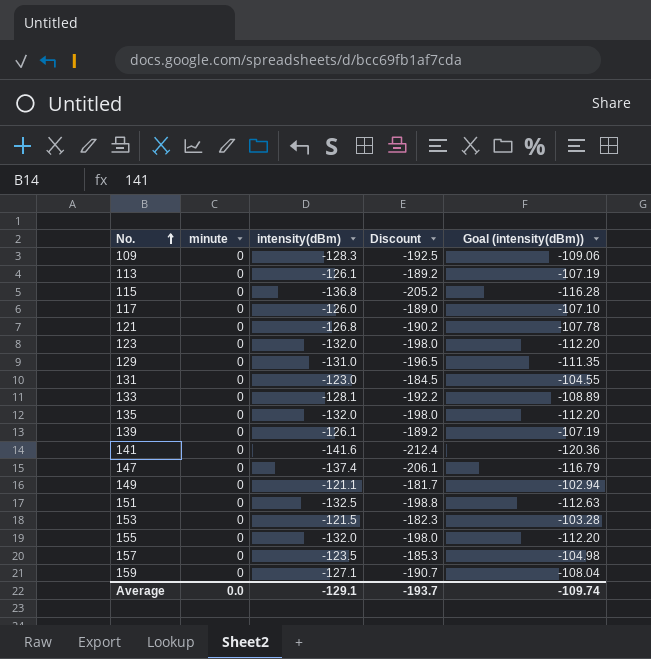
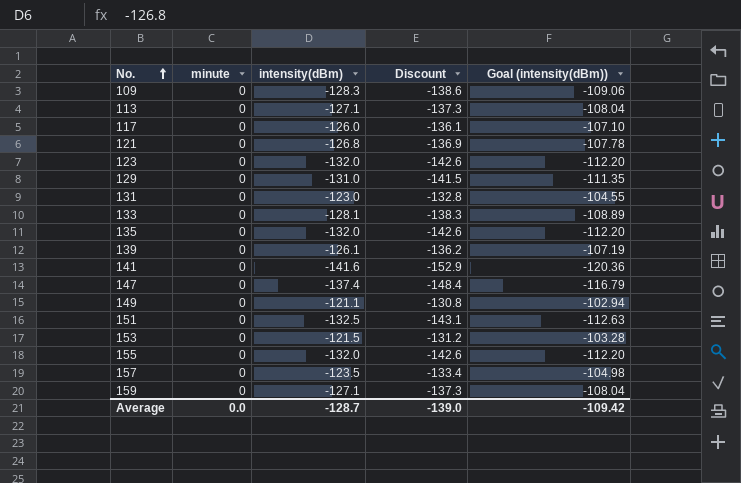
column Discount | formula: [intensity(dBm)] * 1.5 -> [intensity(dBm)] * 1.08
row 115: 0 | -136.8 | -205.2 | -116.28 -> none
113 | intensity(dBm): -126.1 -> -127.1
113 | Goal (intensity(dBm)): -107.19 -> -108.04
Average | intensity(dBm): -129.1 -> -128.7
Average | Discount: -193.7 -> -139.0
Average | Goal (intensity(dBm)): -109.74 -> -109.42

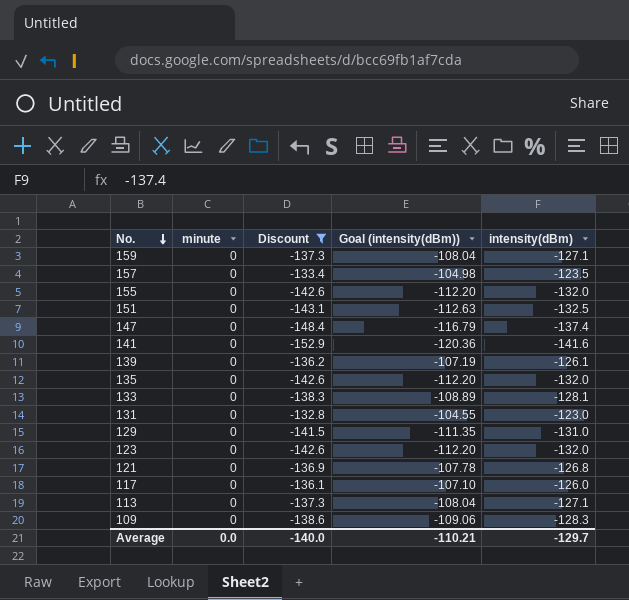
filter: none -> Discount <= -132.8
row order: No. ascending -> No. descending
column intensity(dBm) | position: 3 -> 5
Average | Discount: -139.0 -> -140.0
Average | Goal (intensity(dBm)): -109.42 -> -110.21
Average | intensity(dBm): -128.7 -> -129.7

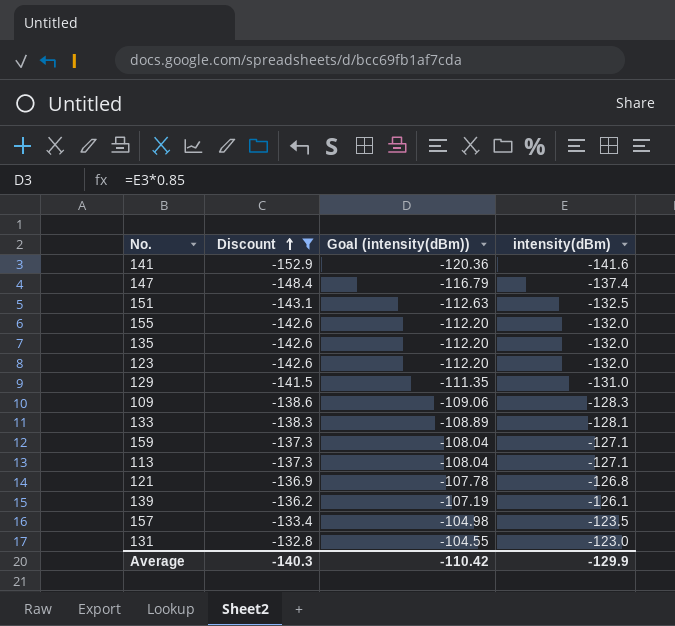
row order: No. descending -> Discount ascending
column minute | position: 2 -> none
row 117: 0 | -136.1 | -107.10 | -126.0 -> none
Average | Discount: -140.0 -> -140.3
Average | Goal (intensity(dBm)): -110.21 -> -110.42
Average | intensity(dBm): -129.7 -> -129.9

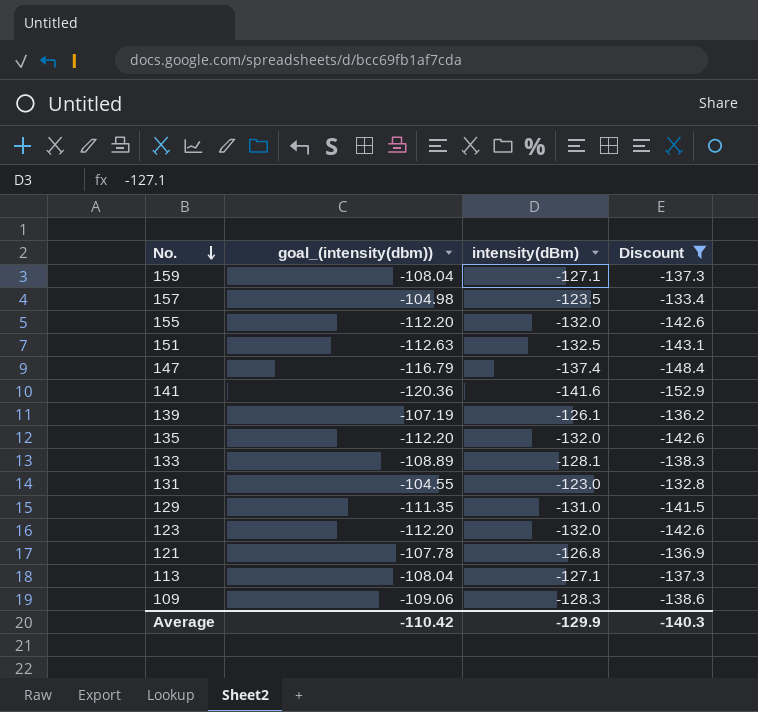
row order: Discount ascending -> No. descending
column name: Goal (intensity(dBm)) -> goal_(intensity(dbm))
column Discount | position: 2 -> 4

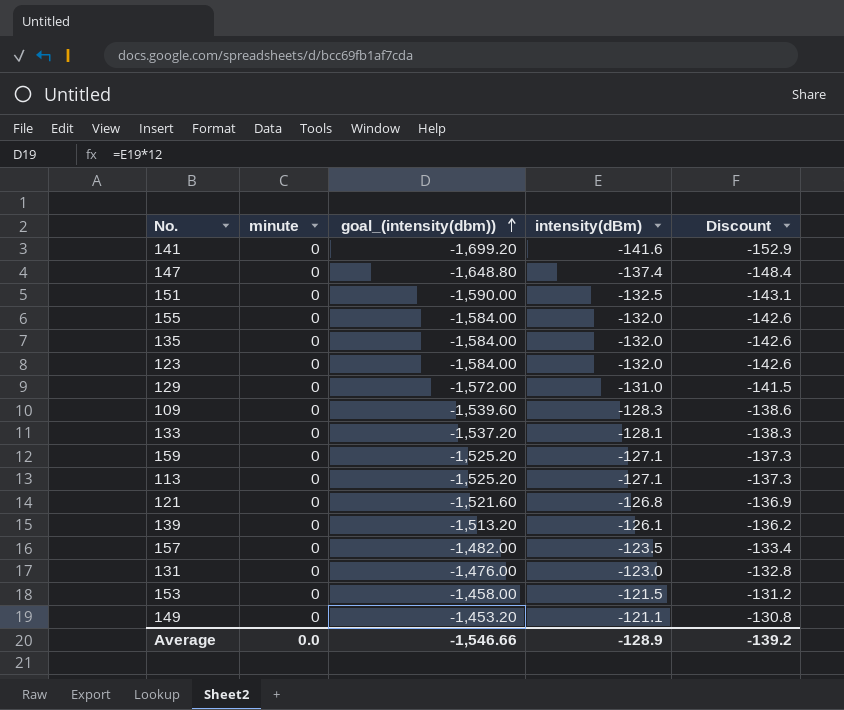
filter: Discount <= -132.8 -> none
row order: No. descending -> goal_(intensity(dbm)) ascending
column minute | position: none -> 2
column goal_(intensity(dbm)) | formula: [intensity(dBm)] * 0.85 -> [intensity(dBm)] * 12
Average | goal_(intensity(dbm)): -110.42 -> -1,546.66
Average | intensity(dBm): -129.9 -> -128.9
Average | Discount: -140.3 -> -139.2

